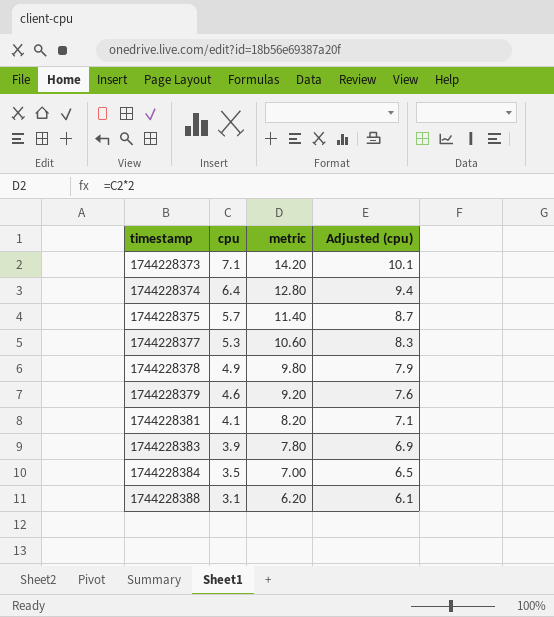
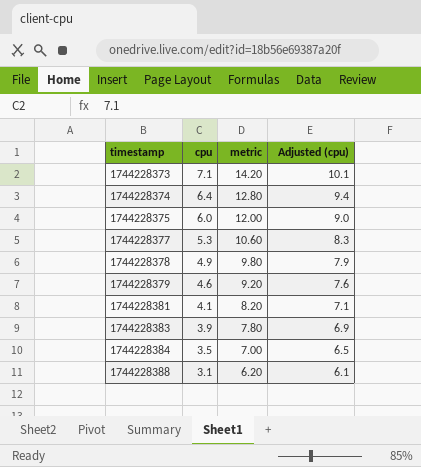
1744228375 | cpu: 5.7 -> 6.0
1744228375 | metric: 11.40 -> 12.00
1744228375 | Adjusted (cpu): 8.7 -> 9.0

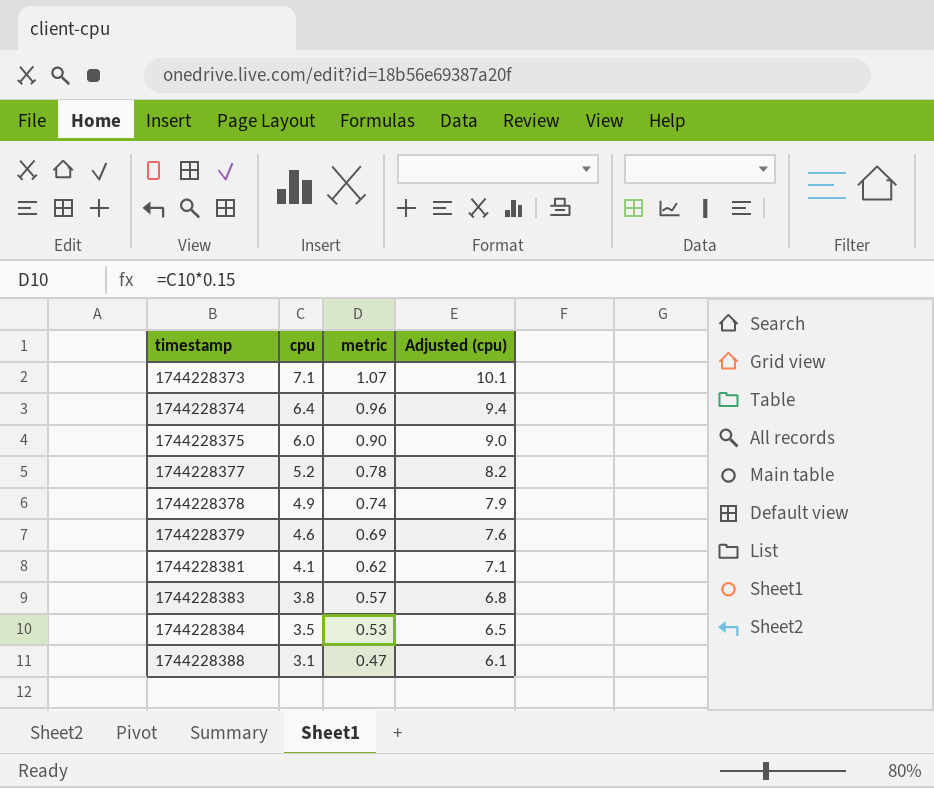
column metric | formula: [cpu] * 2 -> [cpu] * 0.15
1744228377 | cpu: 5.3 -> 5.2
1744228377 | Adjusted (cpu): 8.3 -> 8.2
1744228383 | cpu: 3.9 -> 3.8
1744228383 | Adjusted (cpu): 6.9 -> 6.8

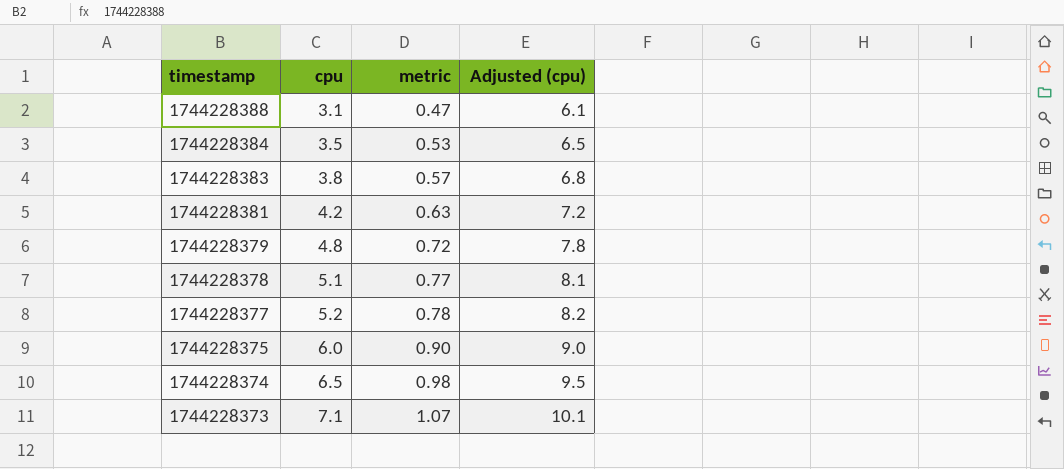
row order: timestamp ascending -> timestamp descending
1744228381 | cpu: 4.1 -> 4.2
1744228381 | metric: 0.62 -> 0.63
1744228381 | Adjusted (cpu): 7.1 -> 7.2
1744228379 | cpu: 4.6 -> 4.8
1744228379 | metric: 0.69 -> 0.72
1744228379 | Adjusted (cpu): 7.6 -> 7.8
1744228378 | cpu: 4.9 -> 5.1
1744228378 | metric: 0.74 -> 0.77
1744228378 | Adjusted (cpu): 7.9 -> 8.1
1744228374 | cpu: 6.4 -> 6.5
1744228374 | metric: 0.96 -> 0.98
1744228374 | Adjusted (cpu): 9.4 -> 9.5

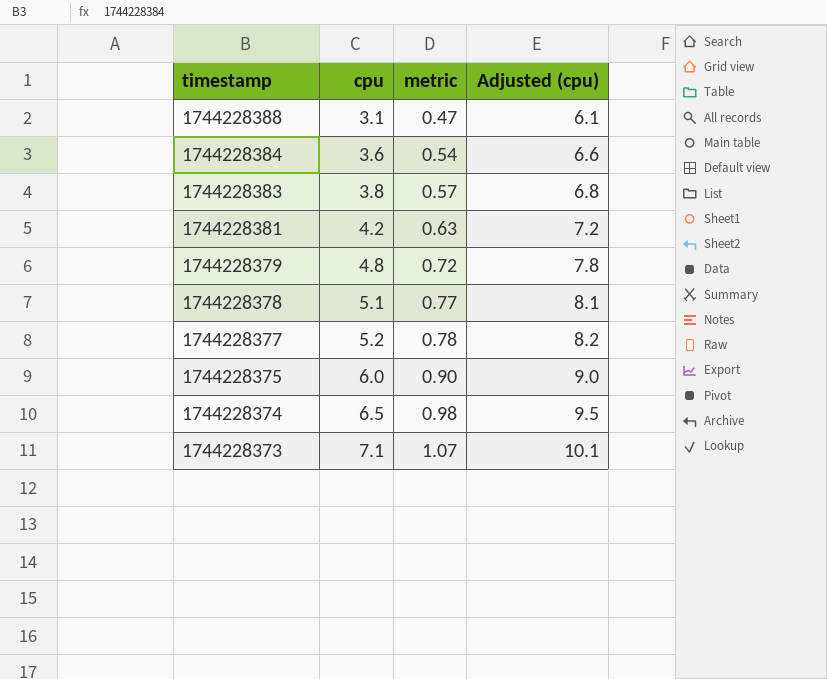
1744228384 | cpu: 3.5 -> 3.6
1744228384 | metric: 0.53 -> 0.54
1744228384 | Adjusted (cpu): 6.5 -> 6.6

